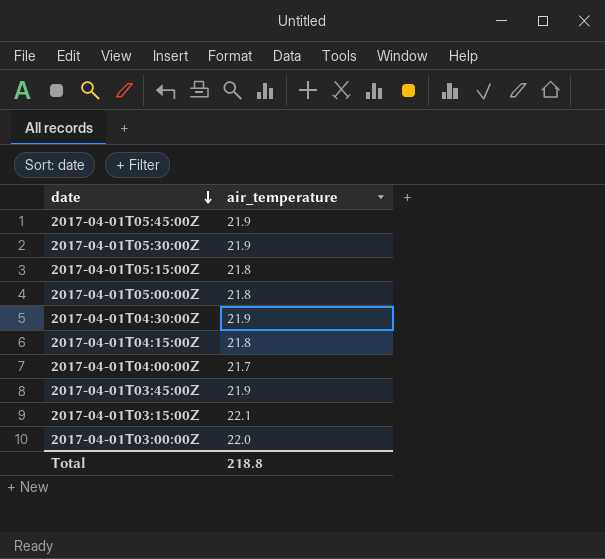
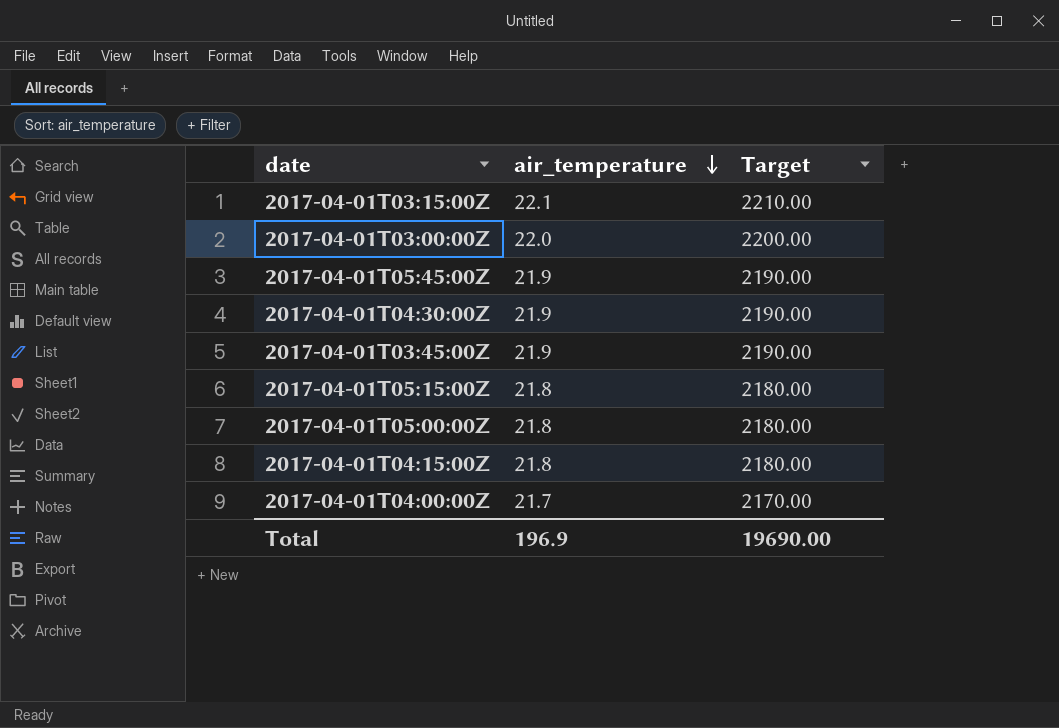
row order: date descending -> air_temperature descending
column Target | formula: none -> [air_temperature] * 100
row 2017-04-01T05:30:00Z: 21.9 -> none
Total | air_temperature: 218.8 -> 196.9

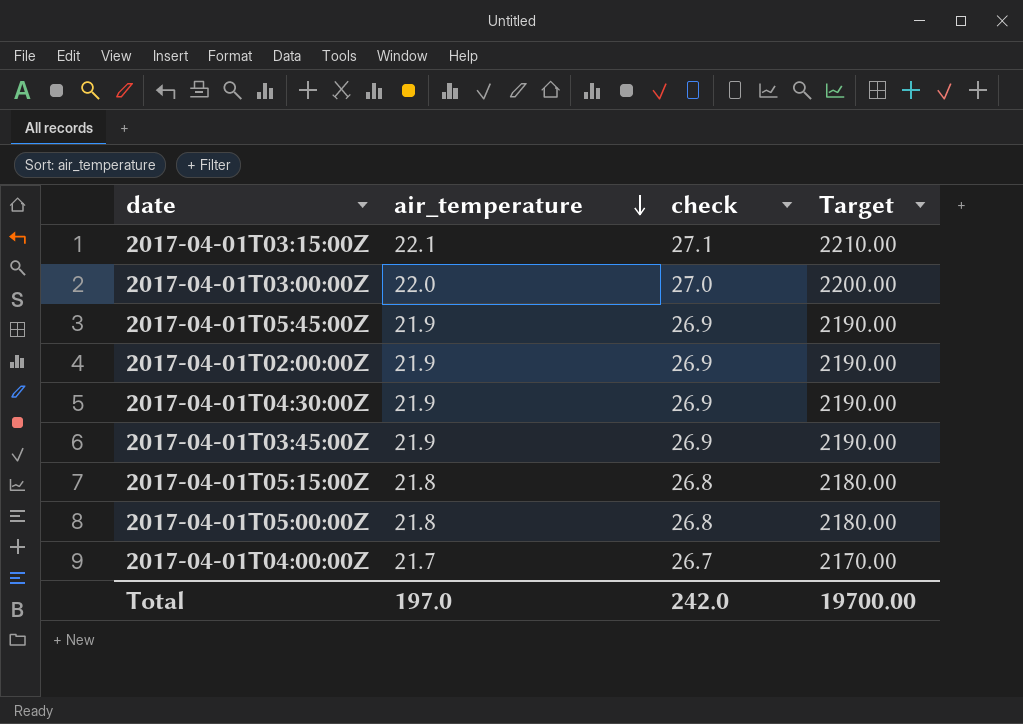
column check | formula: none -> [air_temperature] + 5
row 2017-04-01T04:15:00Z: 21.8 | 2180.00 -> none
row 2017-04-01T02:00:00Z: none -> 21.9 | 26.9 | 2190.00
Total | air_temperature: 196.9 -> 197.0
Total | Target: 19690.00 -> 19700.00

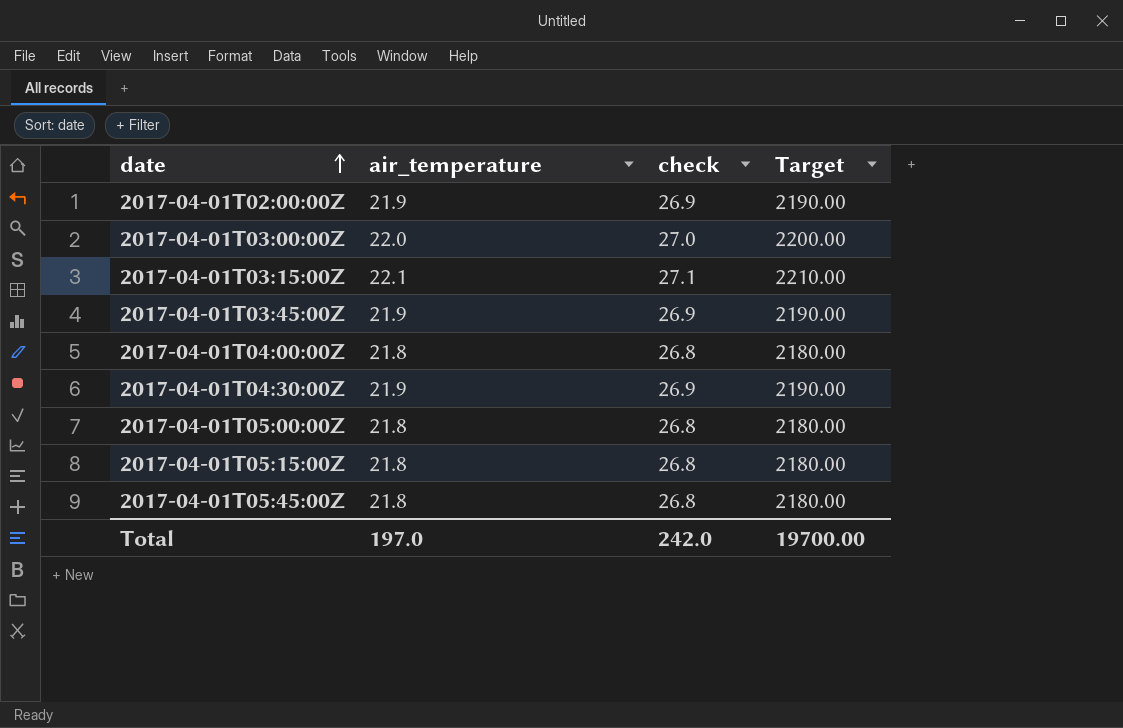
row order: air_temperature descending -> date ascending
2017-04-01T04:00:00Z | air_temperature: 21.7 -> 21.8
2017-04-01T04:00:00Z | check: 26.7 -> 26.8
2017-04-01T04:00:00Z | Target: 2170.00 -> 2180.00
2017-04-01T05:45:00Z | air_temperature: 21.9 -> 21.8
2017-04-01T05:45:00Z | check: 26.9 -> 26.8
2017-04-01T05:45:00Z | Target: 2190.00 -> 2180.00

